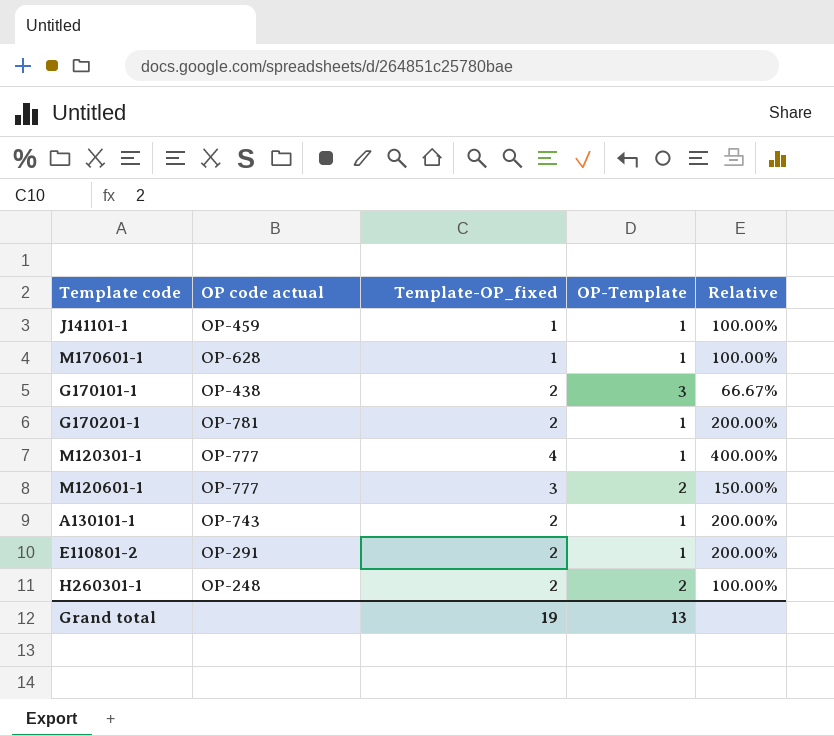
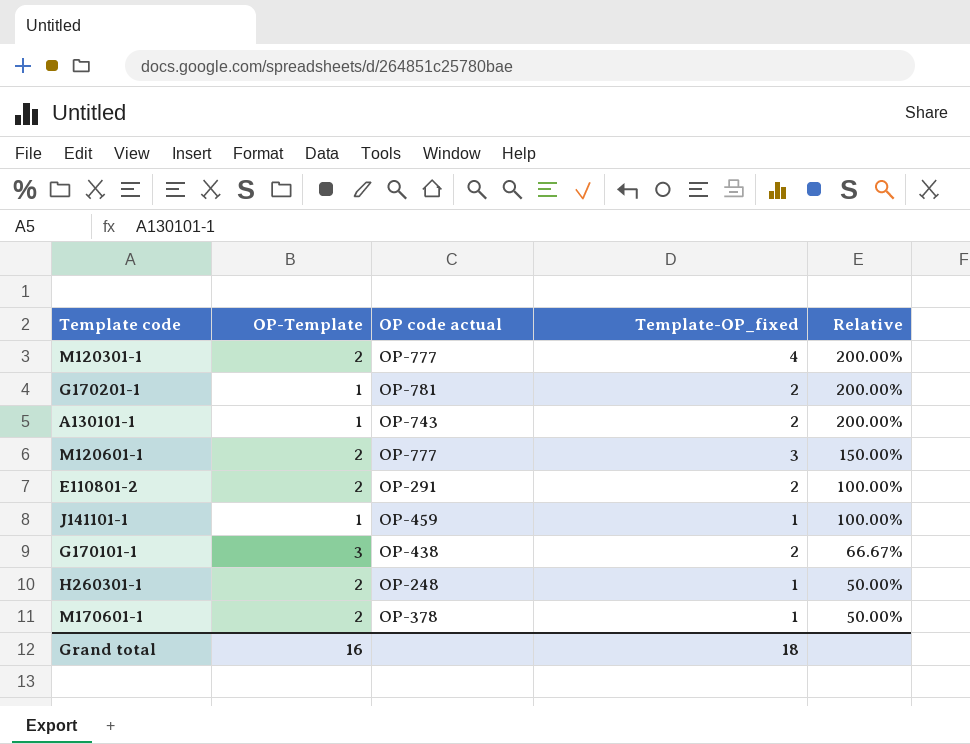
row order: none -> Relative descending
column OP-Template | position: 4 -> 2
M120301-1 | OP-Template: 1 -> 2
M120301-1 | Relative: 400.00% -> 200.00%
E110801-2 | OP-Template: 1 -> 2
E110801-2 | Relative: 200.00% -> 100.00%
H260301-1 | Template-OP_fixed: 2 -> 1
H260301-1 | Relative: 100.00% -> 50.00%
M170601-1 | OP-Template: 1 -> 2
M170601-1 | OP code actual: OP-628 -> OP-378
M170601-1 | Relative: 100.00% -> 50.00%
Grand total | OP-Template: 13 -> 16
Grand total | Template-OP_fixed: 19 -> 18

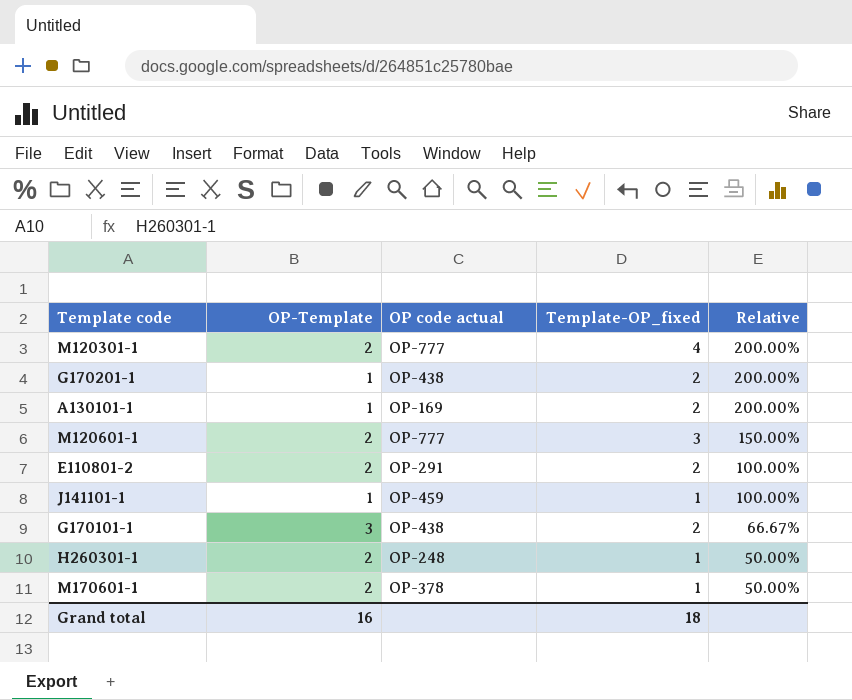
G170201-1 | OP code actual: OP-781 -> OP-438
A130101-1 | OP code actual: OP-743 -> OP-169

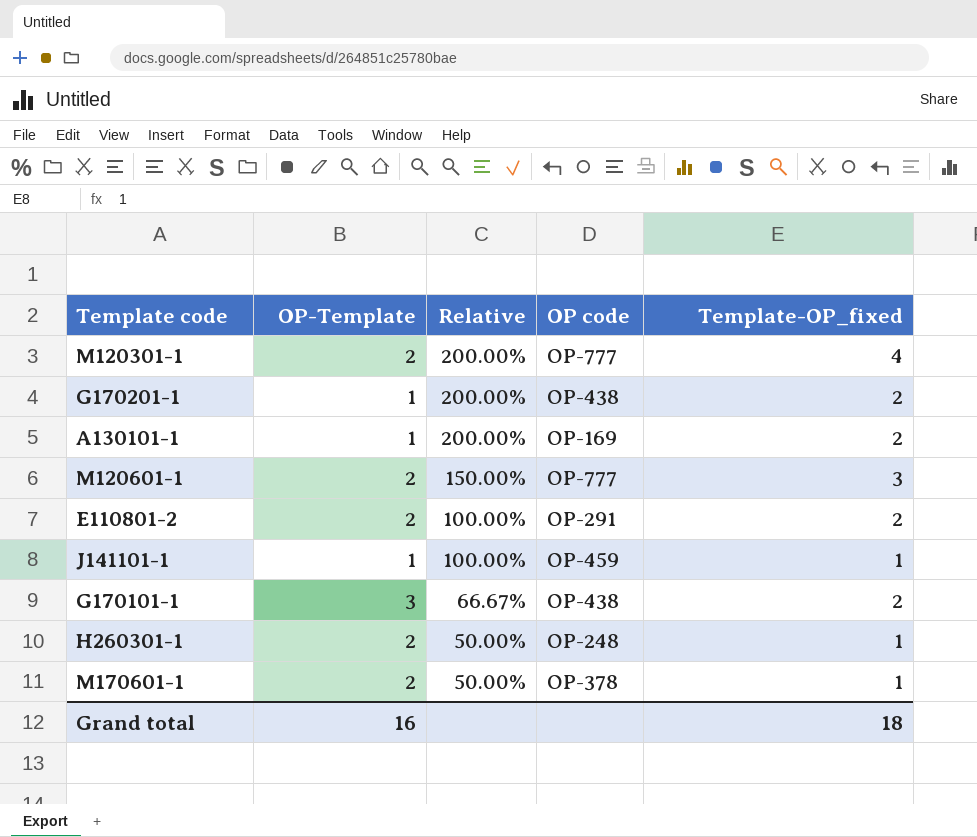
column Relative | position: 5 -> 3
column name: OP code actual -> OP code

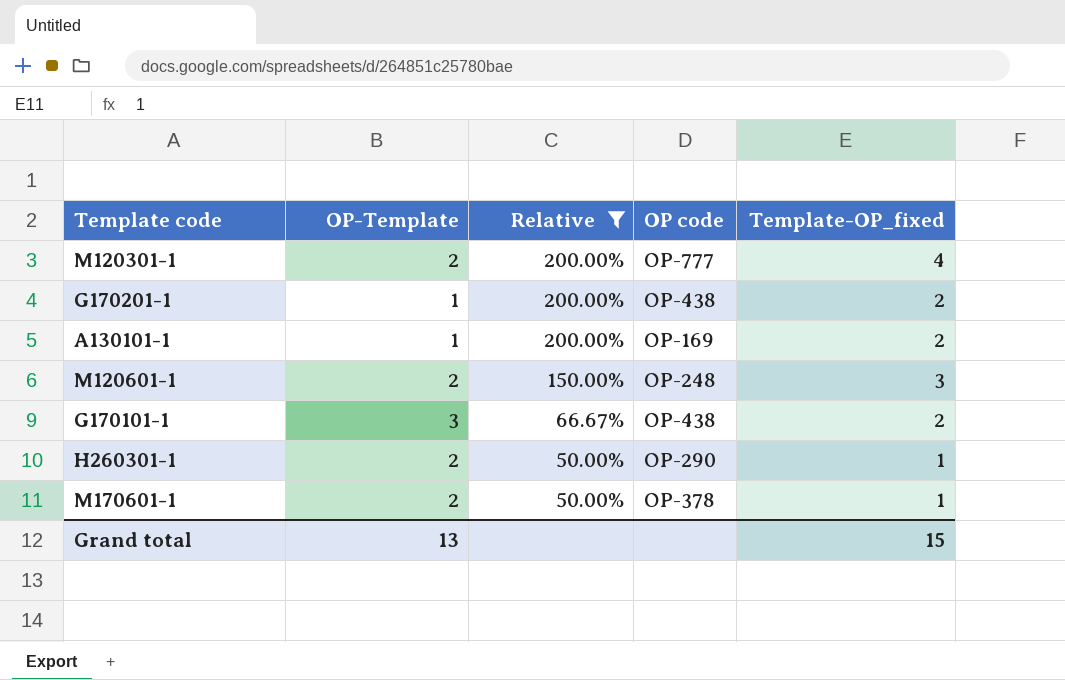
filter: none -> Relative != 100.00%
M120601-1 | OP code: OP-777 -> OP-248
H260301-1 | OP code: OP-248 -> OP-290
Grand total | OP-Template: 16 -> 13
Grand total | Template-OP_fixed: 18 -> 15

